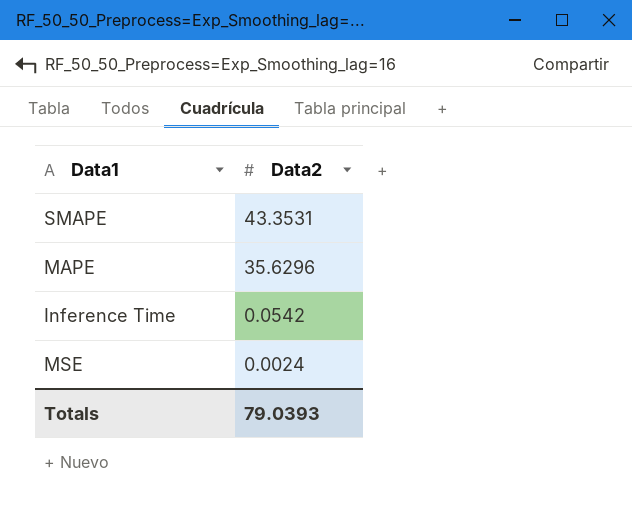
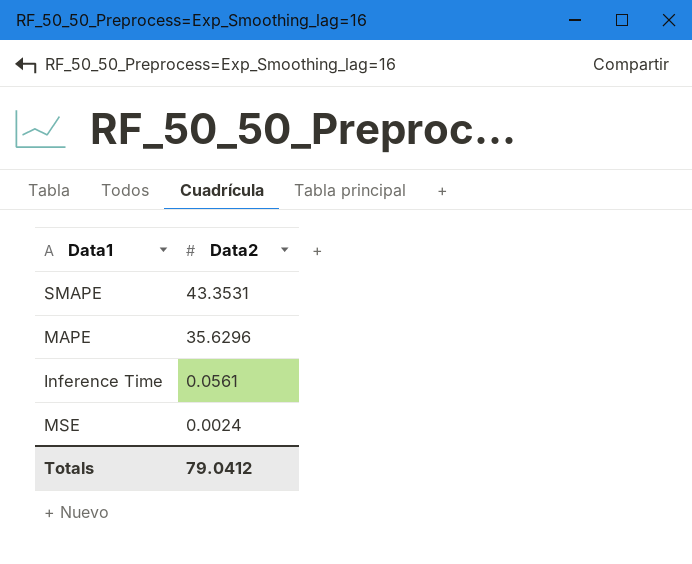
Inference Time | Data2: 0.0542 -> 0.0561
Totals | Data2: 79.0393 -> 79.0412

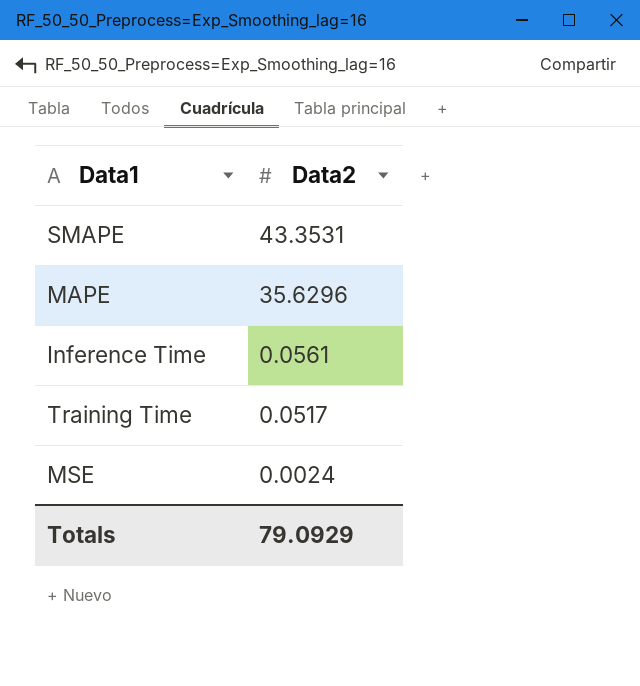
row Training Time: none -> 0.0517
Totals | Data2: 79.0412 -> 79.0929

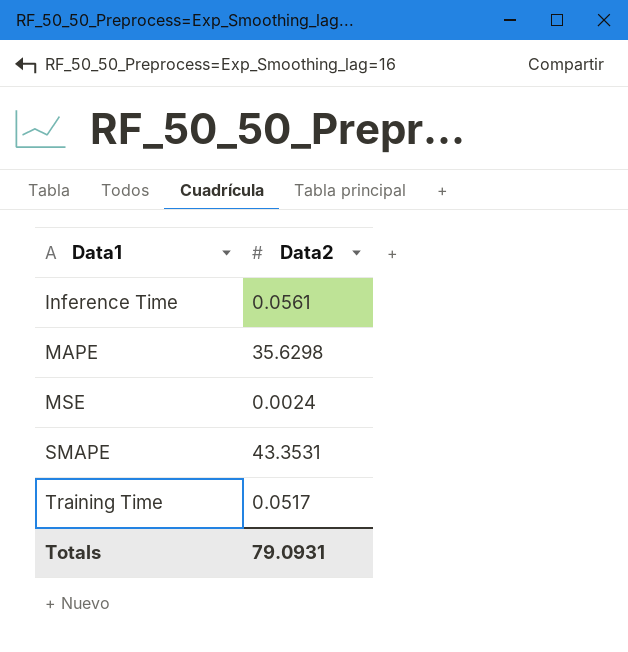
row order: Data2 descending -> Data1 ascending
MAPE | Data2: 35.6296 -> 35.6298
Totals | Data2: 79.0929 -> 79.0931

